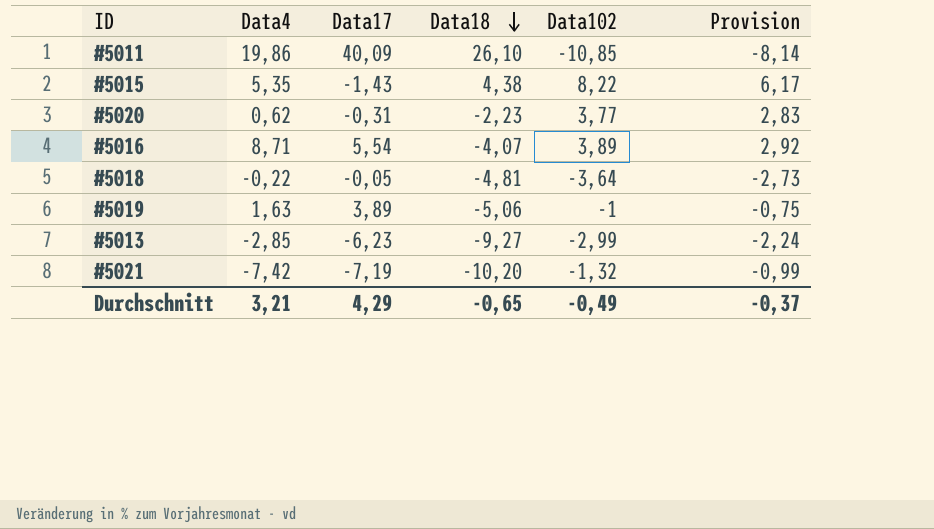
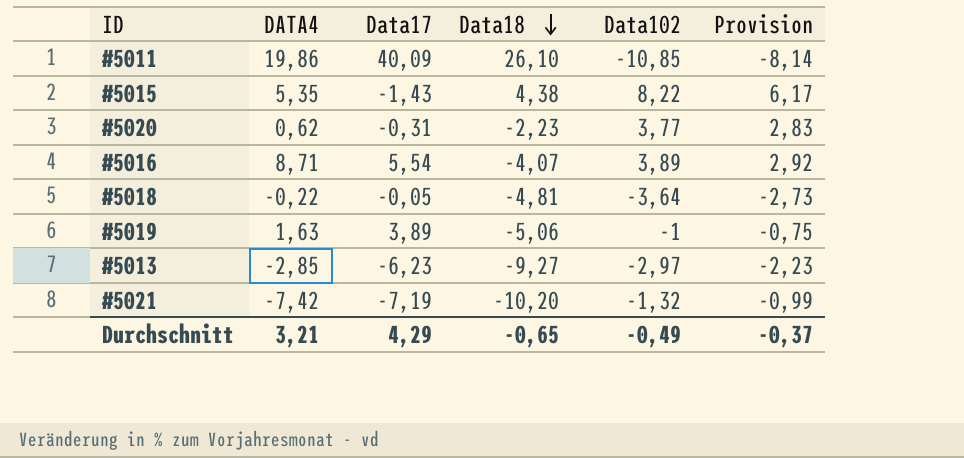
column name: Data4 -> DATA4
#5013 | Data102: -2,99 -> -2,97
#5013 | Provision: -2,24 -> -2,23

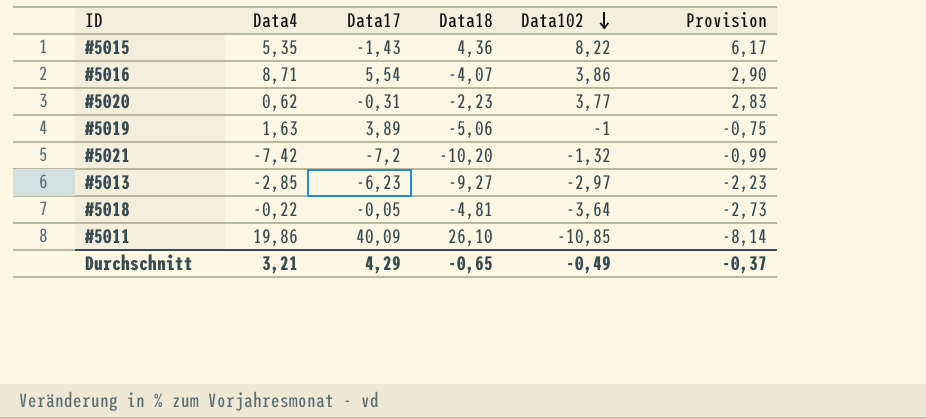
row order: Data18 descending -> Data102 descending
column name: DATA4 -> Data4
#5015 | Data18: 4,38 -> 4,36
#5016 | Data102: 3,89 -> 3,86
#5016 | Provision: 2,92 -> 2,90
#5021 | Data17: -7,19 -> -7,2

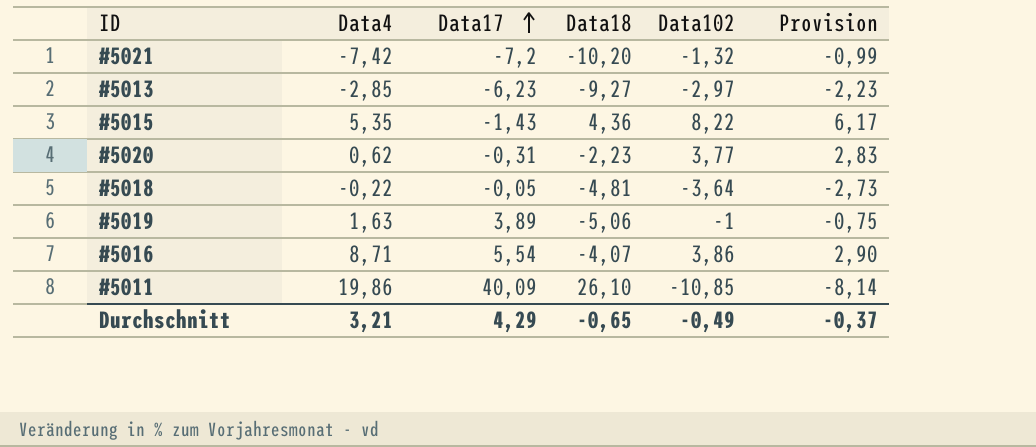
row order: Data102 descending -> Data17 ascending

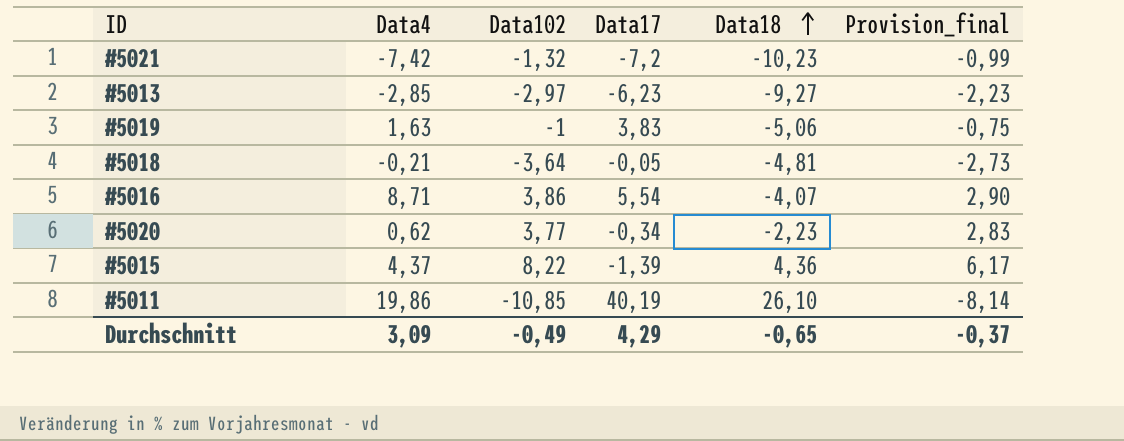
row order: Data17 ascending -> Data18 ascending
column Data102 | position: 5 -> 3
column name: Provision -> Provision_final
#5021 | Data18: -10,20 -> -10,23
#5019 | Data17: 3,89 -> 3,83
#5018 | Data4: -0,22 -> -0,21
#5020 | Data17: -0,31 -> -0,34
#5015 | Data4: 5,35 -> 4,37
#5015 | Data17: -1,43 -> -1,39
#5011 | Data17: 40,09 -> 40,19
Durchschnitt | Data4: 3,21 -> 3,09

